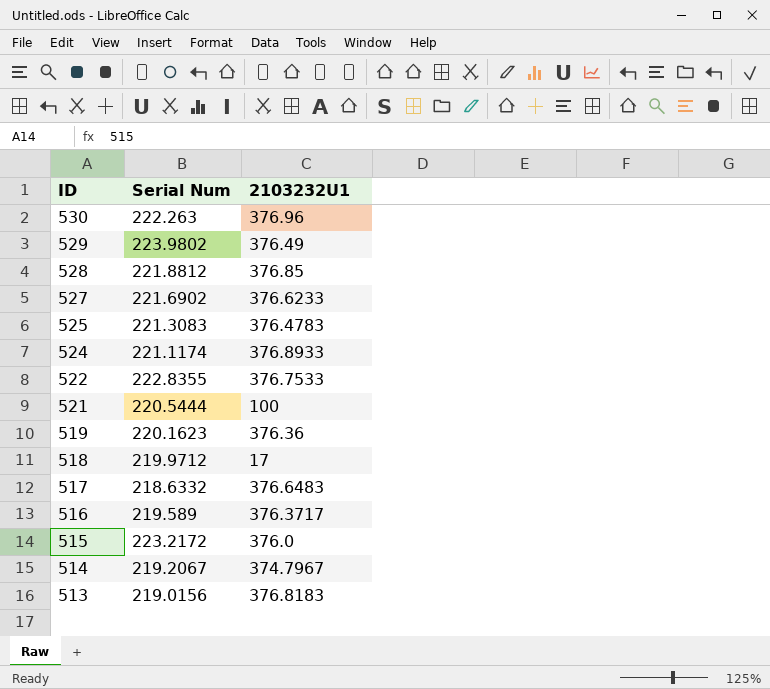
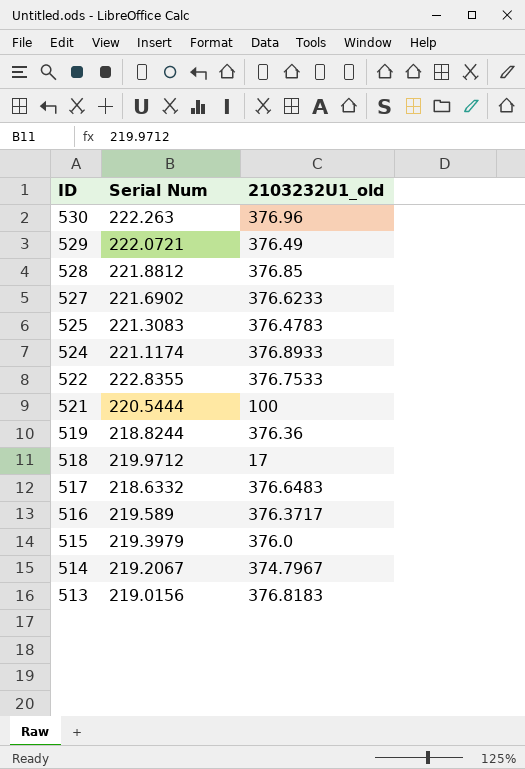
column name: 2103232U1 -> 2103232U1_old
529 | Serial Num: 223.9802 -> 222.0721
519 | Serial Num: 220.1623 -> 218.8244
515 | Serial Num: 223.2172 -> 219.3979

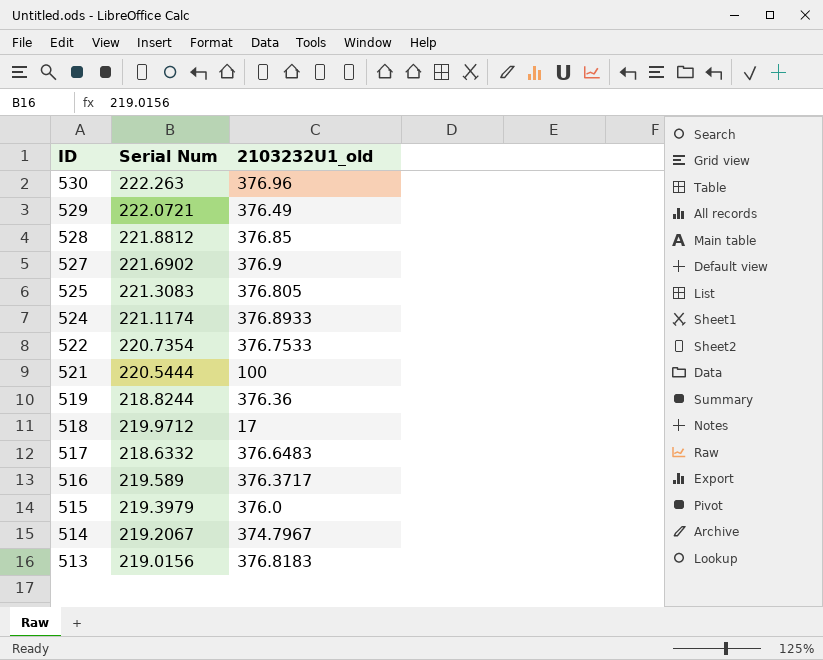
527 | 2103232U1_old: 376.6233 -> 376.9
525 | 2103232U1_old: 376.4783 -> 376.805
522 | Serial Num: 222.8355 -> 220.7354

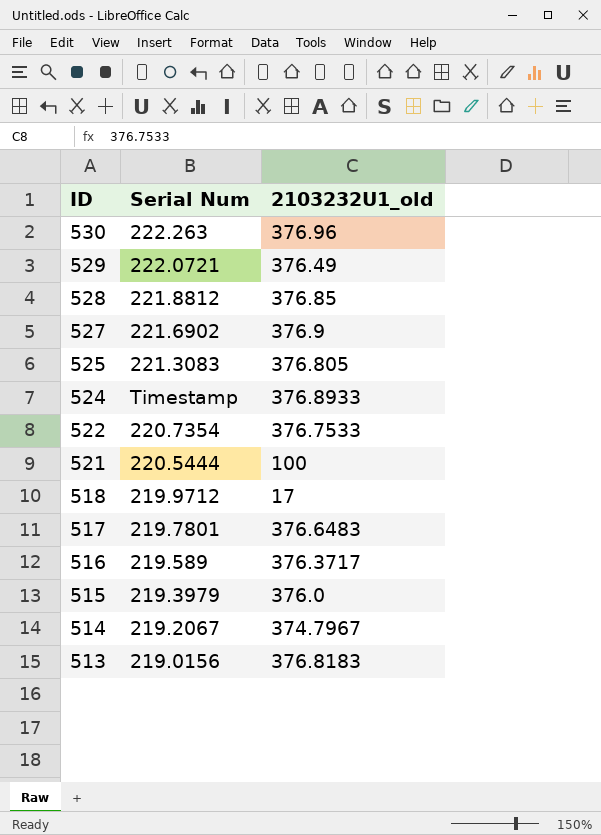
row 519: 218.8244 | 376.36 -> none
524 | Serial Num: 221.1174 -> Timestamp
517 | Serial Num: 218.6332 -> 219.7801

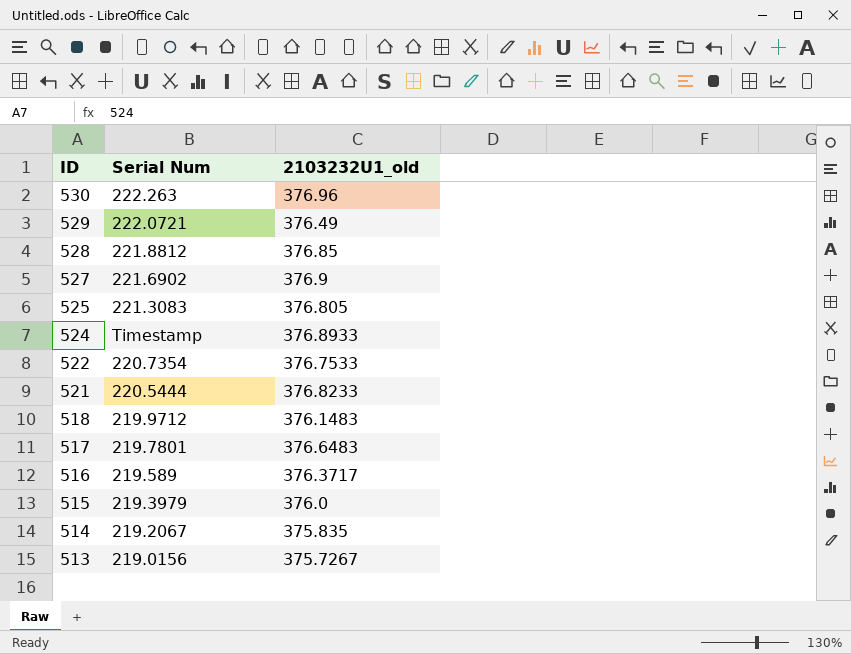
521 | 2103232U1_old: 100 -> 376.8233
518 | 2103232U1_old: 17 -> 376.1483
514 | 2103232U1_old: 374.7967 -> 375.835
513 | 2103232U1_old: 376.8183 -> 375.7267

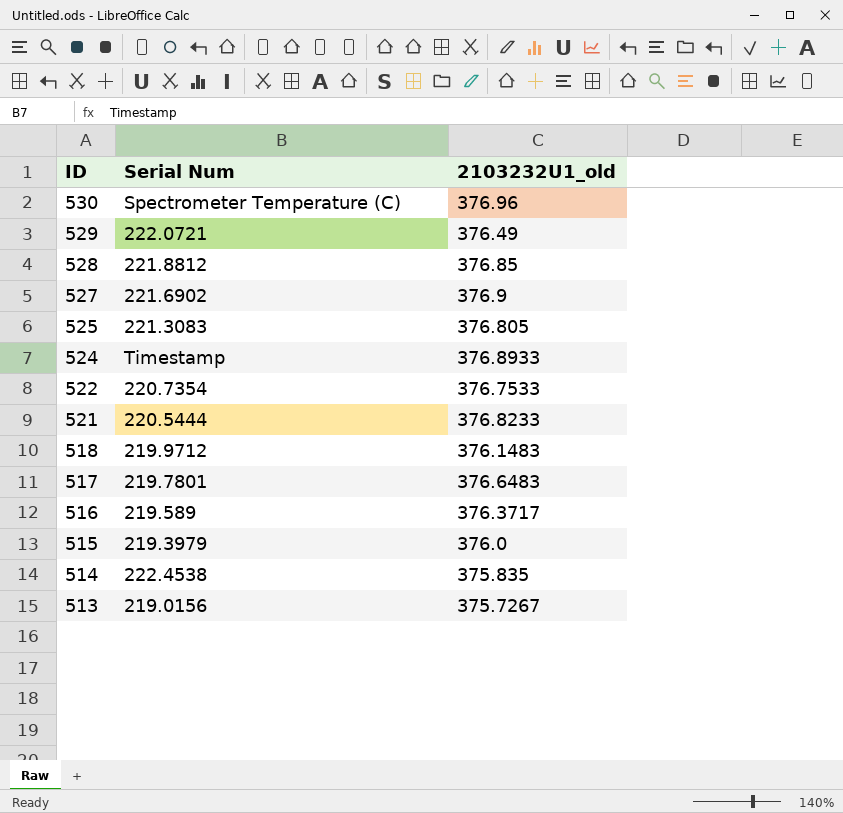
530 | Serial Num: 222.263 -> Spectrometer Temperature (C)
514 | Serial Num: 219.2067 -> 222.4538

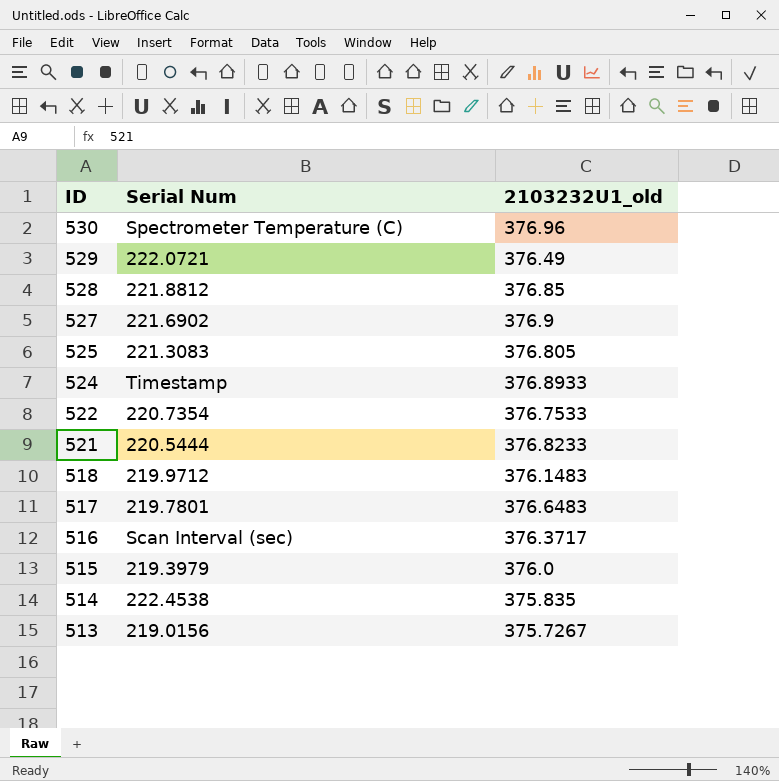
516 | Serial Num: 219.589 -> Scan Interval (sec)

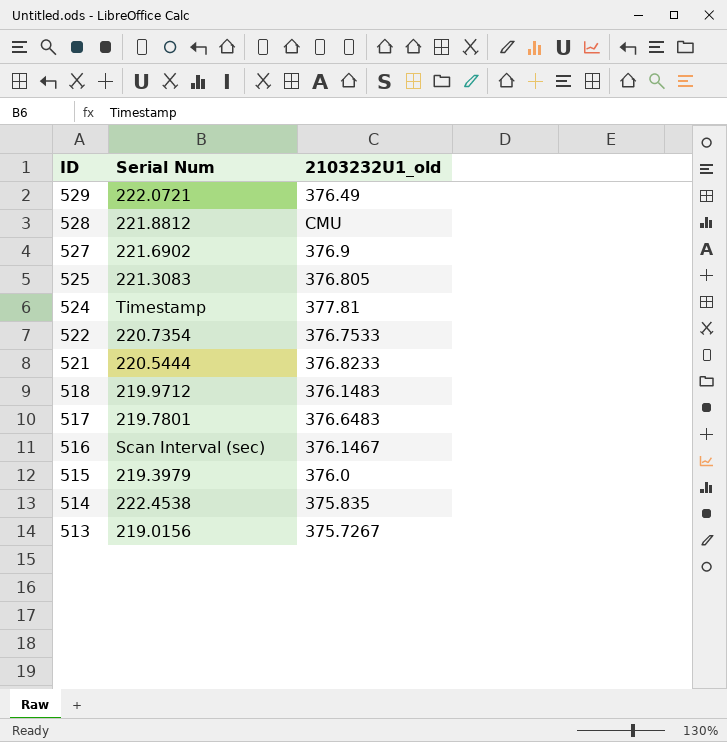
row 530: Spectrometer Temperature (C) | 376.96 -> none
528 | 2103232U1_old: 376.85 -> CMU
524 | 2103232U1_old: 376.8933 -> 377.81
516 | 2103232U1_old: 376.3717 -> 376.1467

